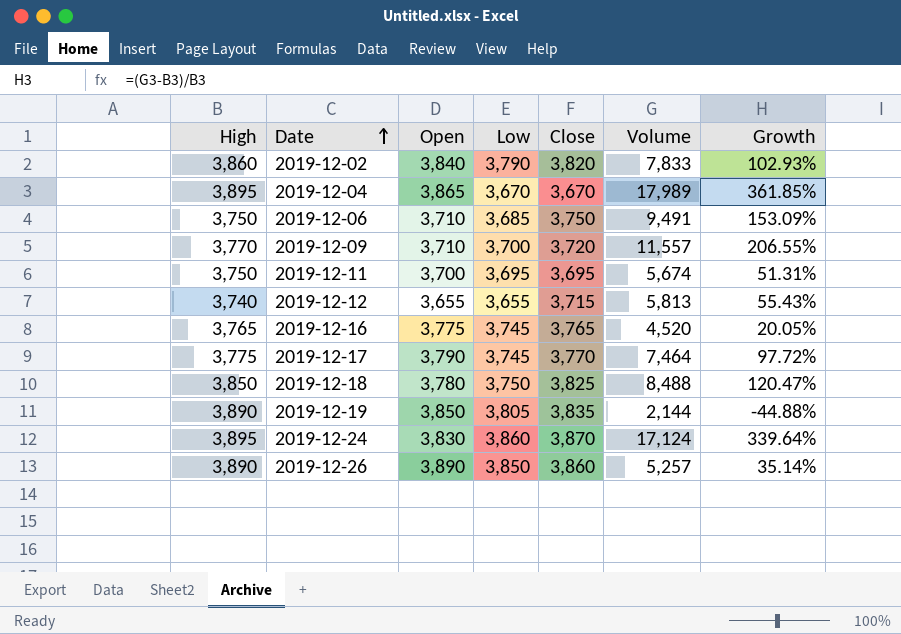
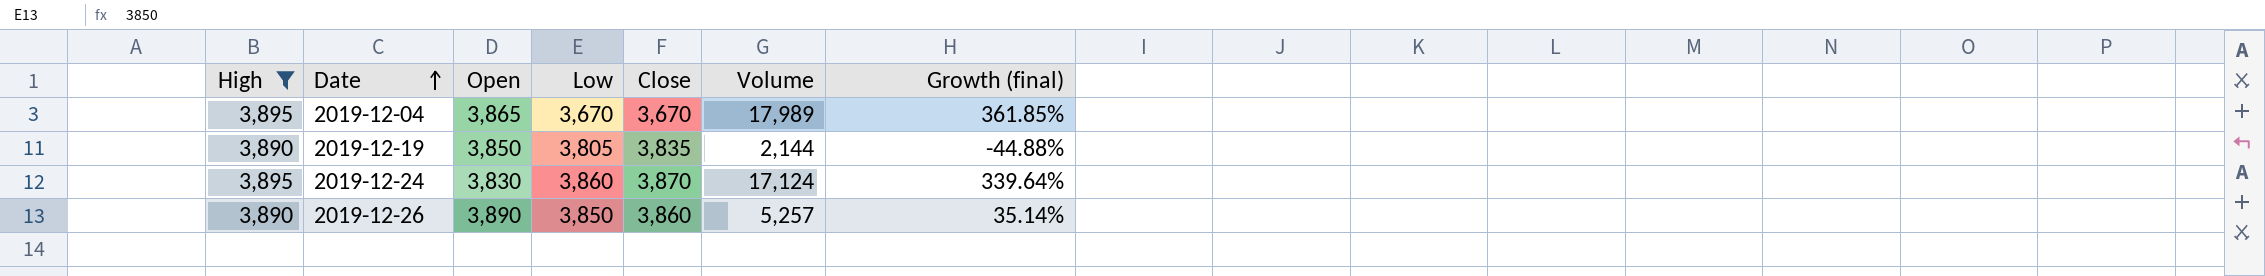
filter: none -> High >= 3,890
column name: Growth -> Growth (final)

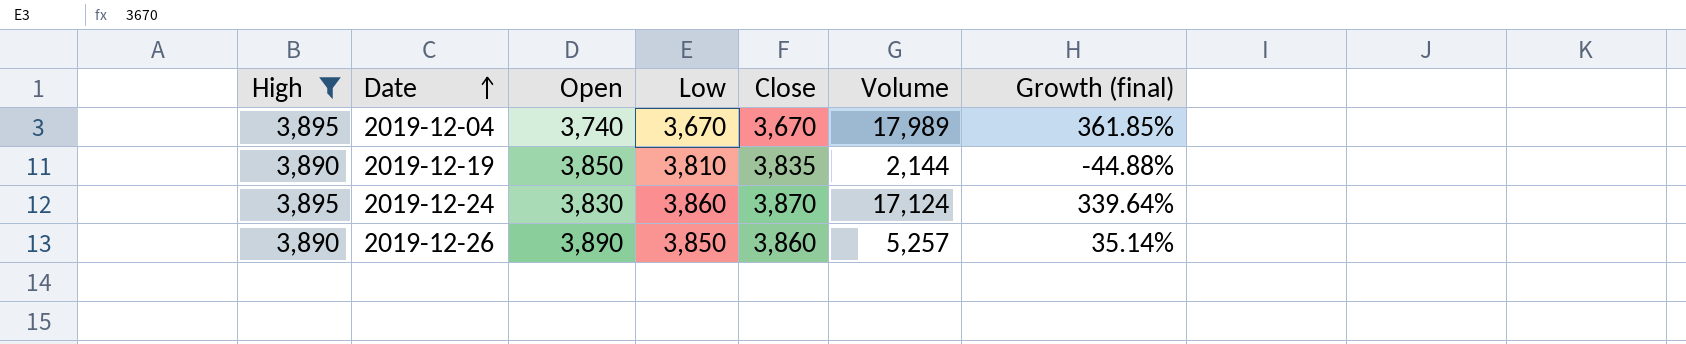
2019-12-04 | Open: 3,865 -> 3,740
2019-12-19 | Low: 3,805 -> 3,810

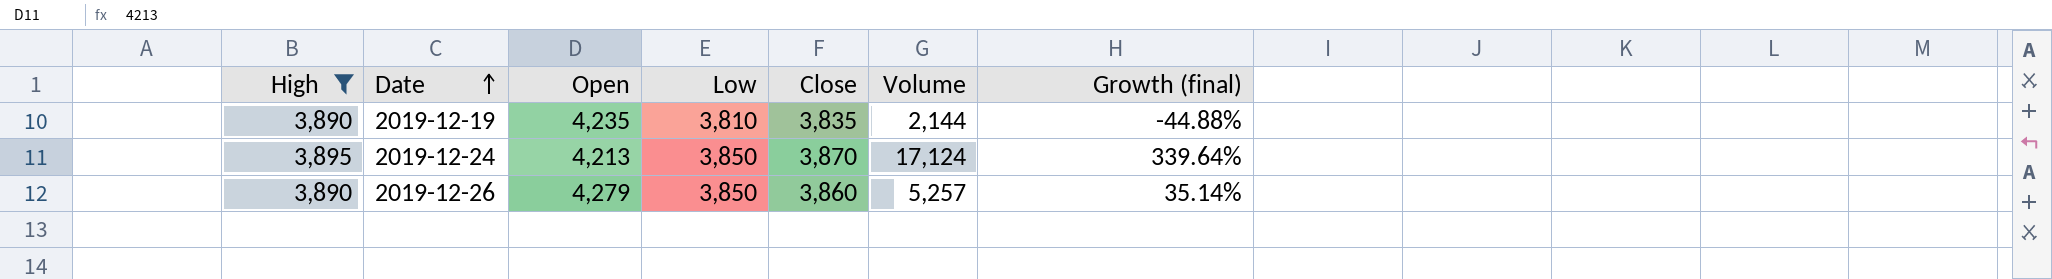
row 2019-12-04: 3,895 | 3,740 | 3,670 | 3,670 | 17,989 | 361.85% -> none
2019-12-19 | Open: 3,850 -> 4,235
2019-12-24 | Open: 3,830 -> 4,213
2019-12-24 | Low: 3,860 -> 3,850
2019-12-26 | Open: 3,890 -> 4,279

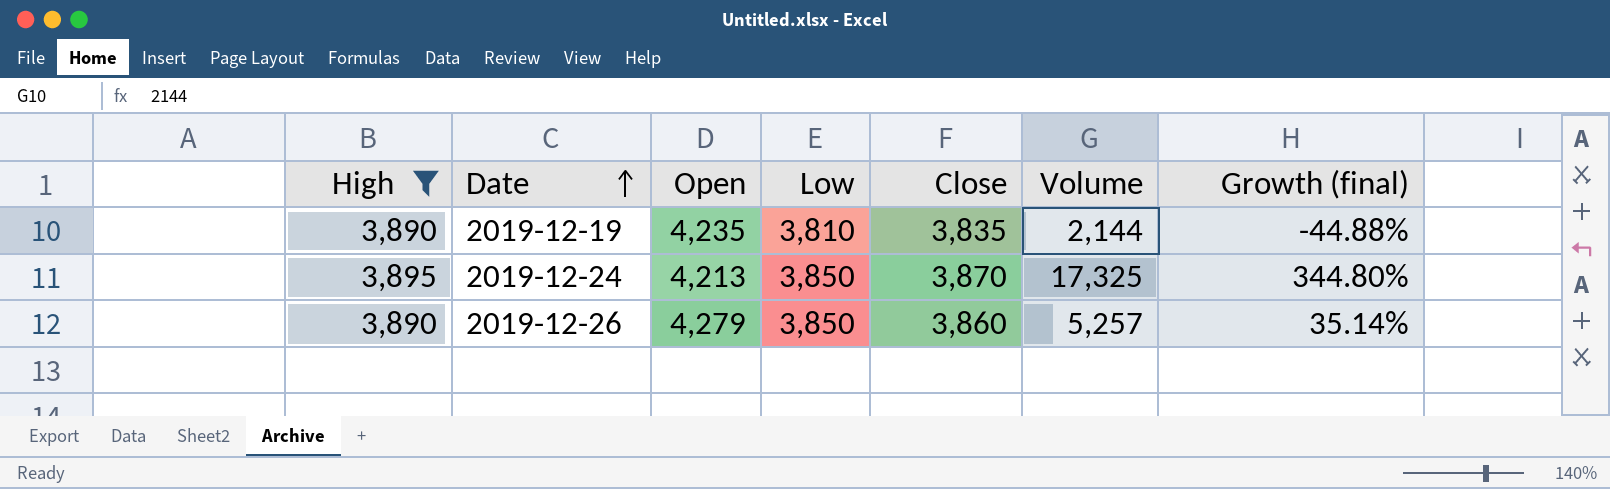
2019-12-24 | Volume: 17,124 -> 17,325
2019-12-24 | Growth (final): 339.64% -> 344.80%

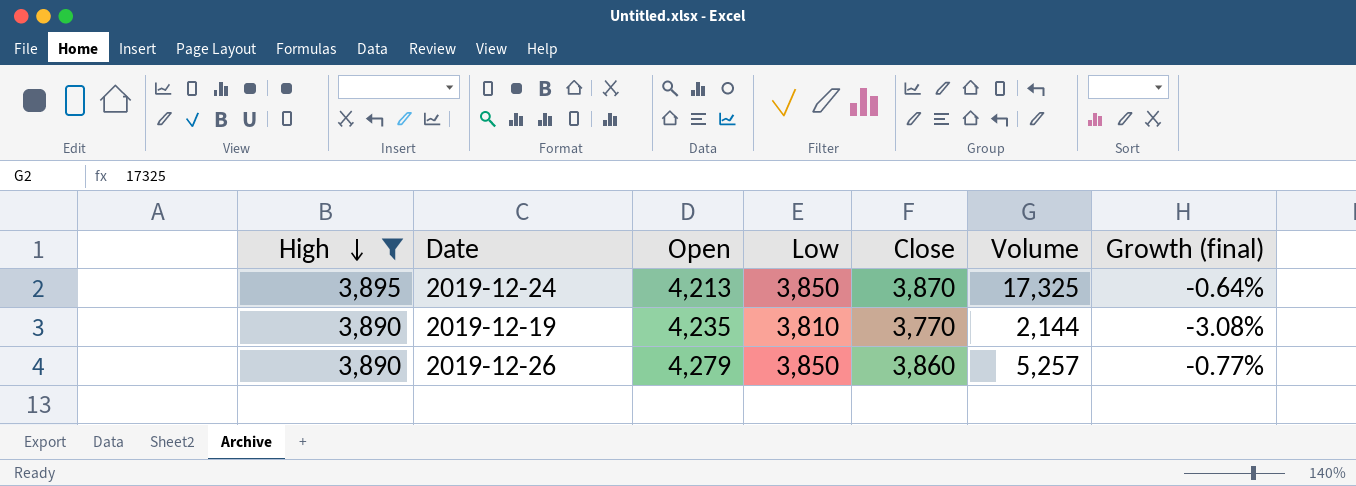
row order: Date ascending -> High descending
column Growth (final) | formula: ([Volume] - [High]) / [High] -> ([Close] - [High]) / [High]
2019-12-19 | Close: 3,835 -> 3,770

